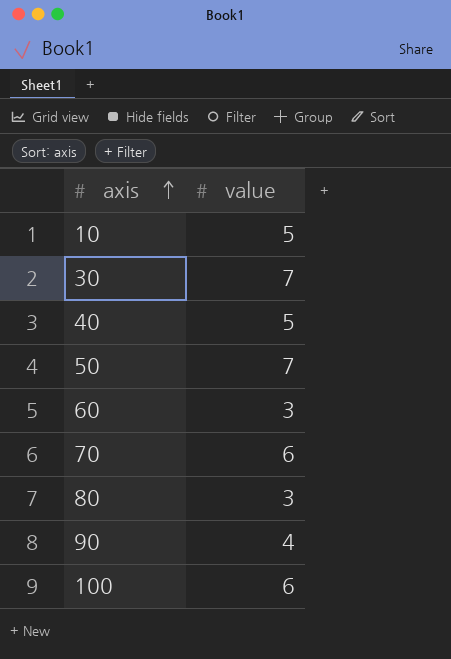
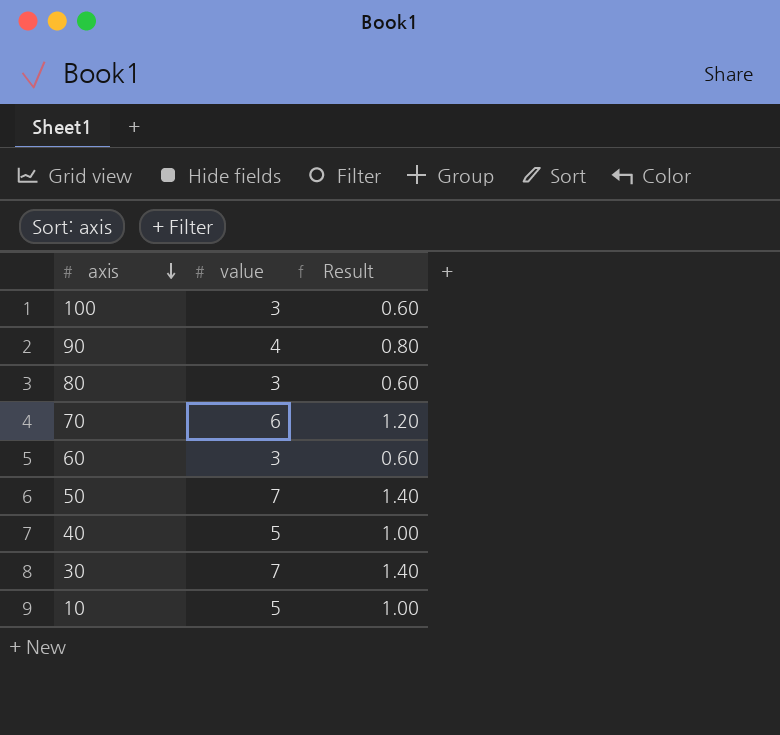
row order: axis ascending -> axis descending
column Result | formula: none -> [value] * 0.2
100 | value: 6 -> 3

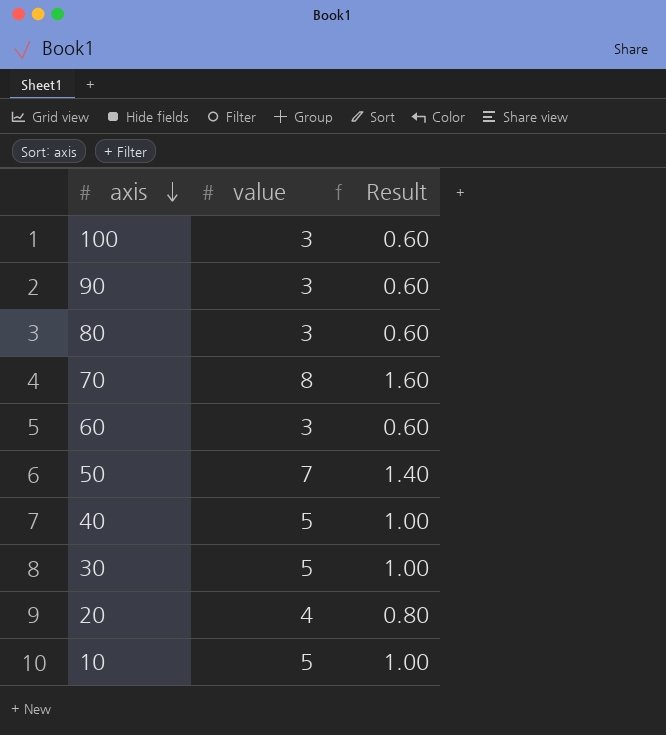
90 | value: 4 -> 3
90 | Result: 0.80 -> 0.60
70 | value: 6 -> 8
70 | Result: 1.20 -> 1.60
30 | value: 7 -> 5
30 | Result: 1.40 -> 1.00
row 20: none -> 4 | 0.80

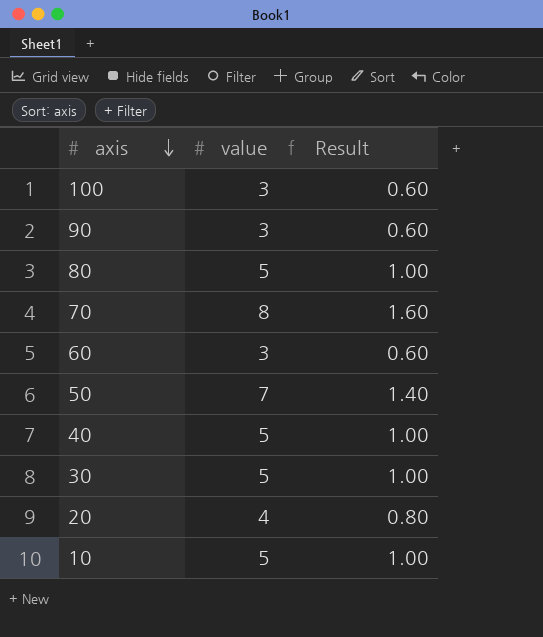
80 | value: 3 -> 5
80 | Result: 0.60 -> 1.00

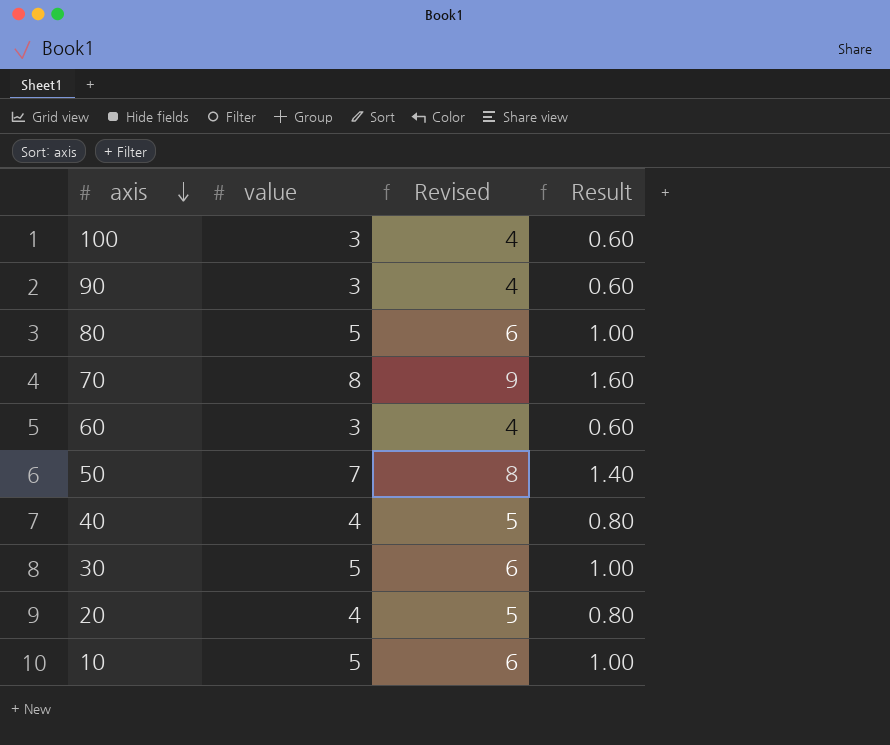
column Revised | formula: none -> [value] + 1
40 | value: 5 -> 4
40 | Result: 1.00 -> 0.80

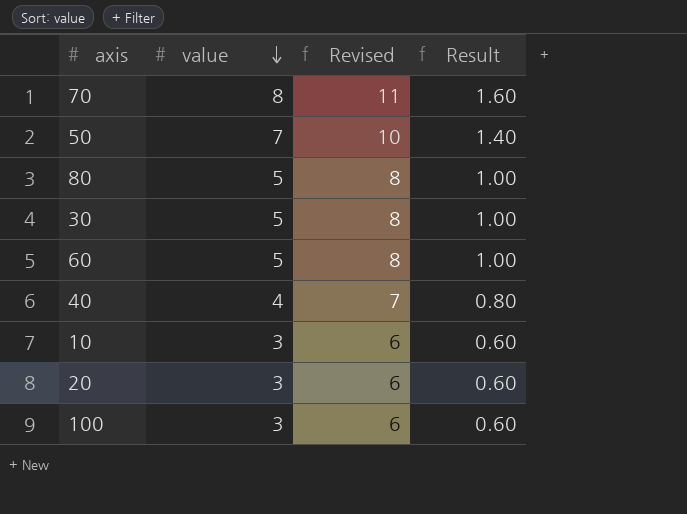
row order: axis descending -> value descending
column Revised | formula: [value] + 1 -> [value] + 3
row 90: 3 | 4 | 0.60 -> none
60 | value: 3 -> 5
60 | Result: 0.60 -> 1.00
10 | value: 5 -> 3
10 | Result: 1.00 -> 0.60
20 | value: 4 -> 3
20 | Result: 0.80 -> 0.60

